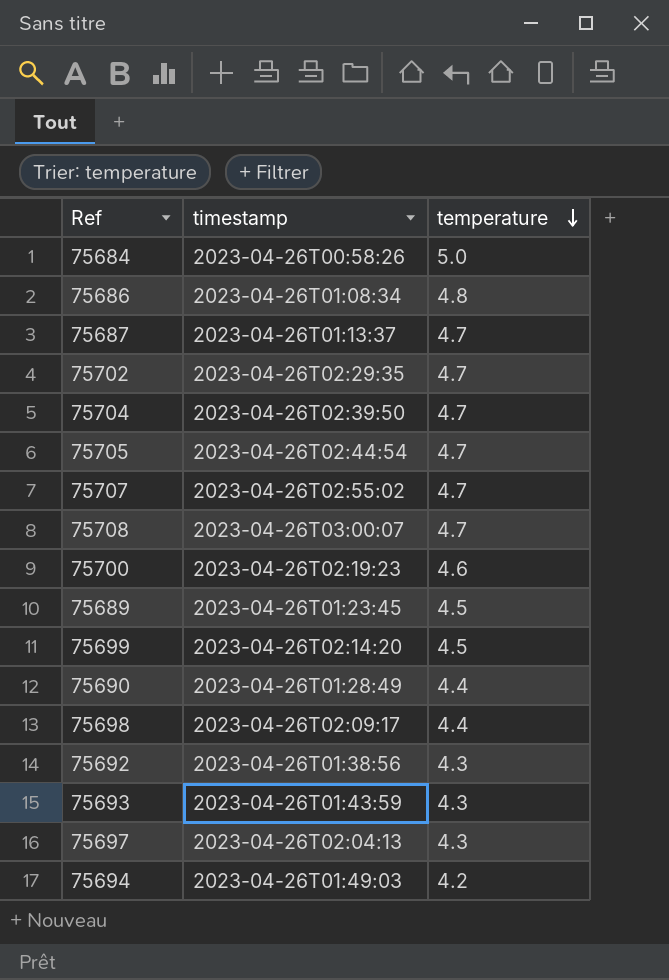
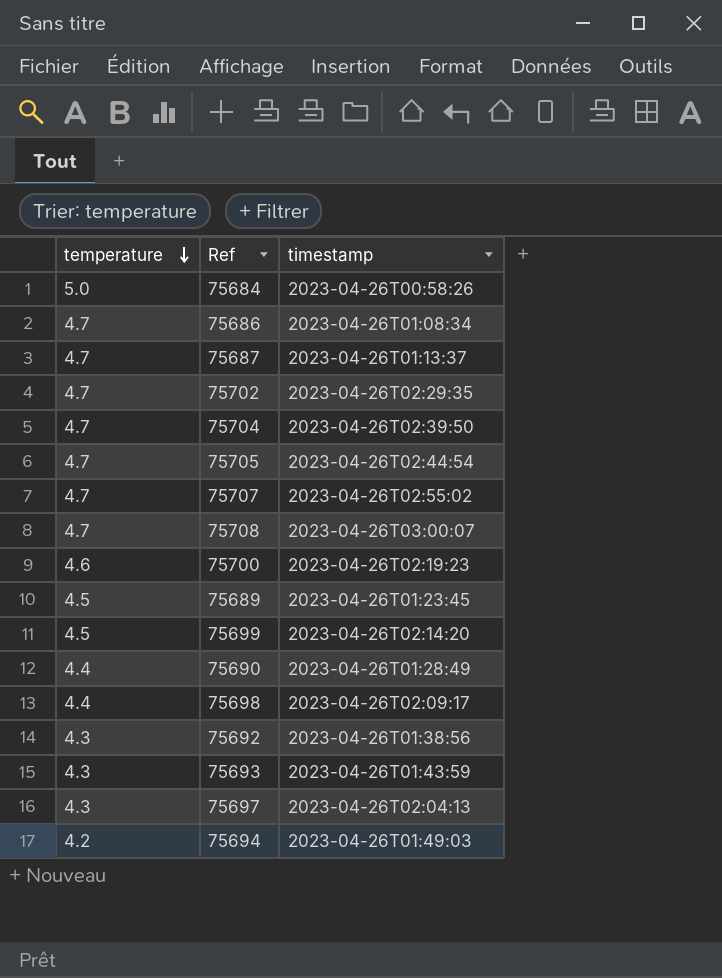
column temperature | position: 3 -> 1
75686 | temperature: 4.8 -> 4.7

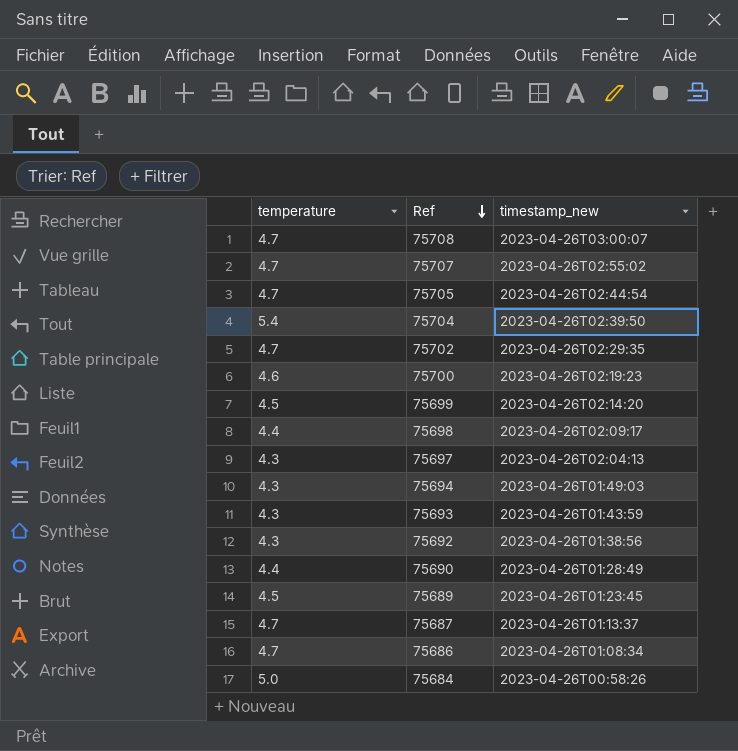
row order: temperature descending -> Ref descending
column name: timestamp -> timestamp_new
75704 | temperature: 4.7 -> 5.4
75694 | temperature: 4.2 -> 4.3

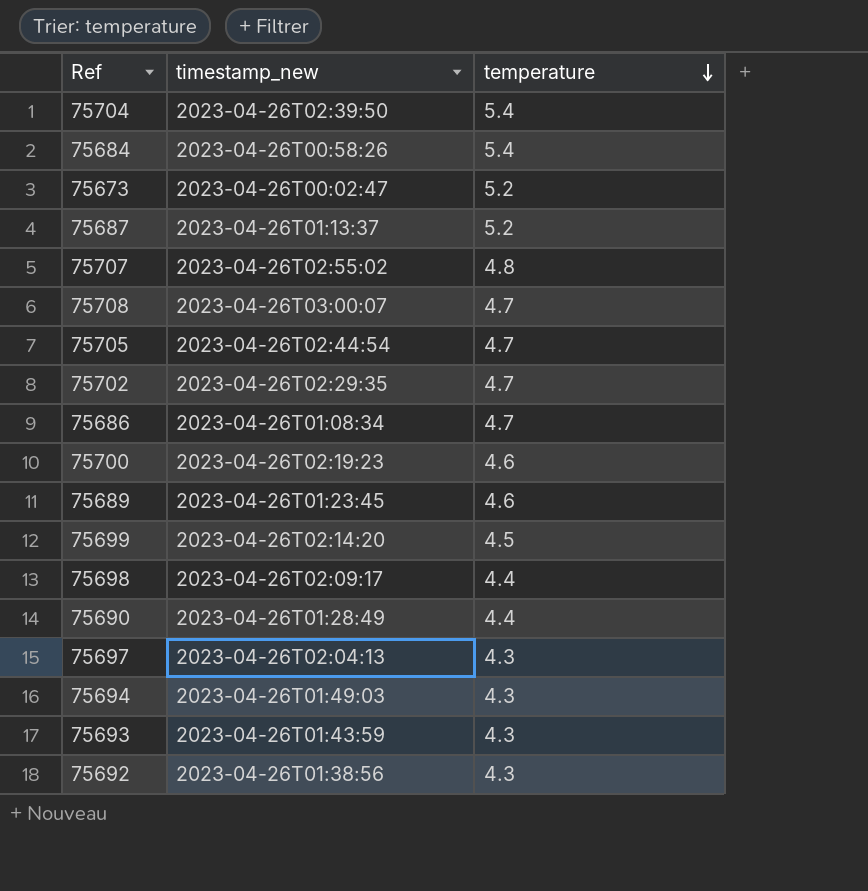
row order: Ref descending -> temperature descending
column temperature | position: 1 -> 3
75684 | temperature: 5.0 -> 5.4
row 75673: none -> 2023-04-26T00:02:47 | 5.2
75687 | temperature: 4.7 -> 5.2
75707 | temperature: 4.7 -> 4.8
75689 | temperature: 4.5 -> 4.6

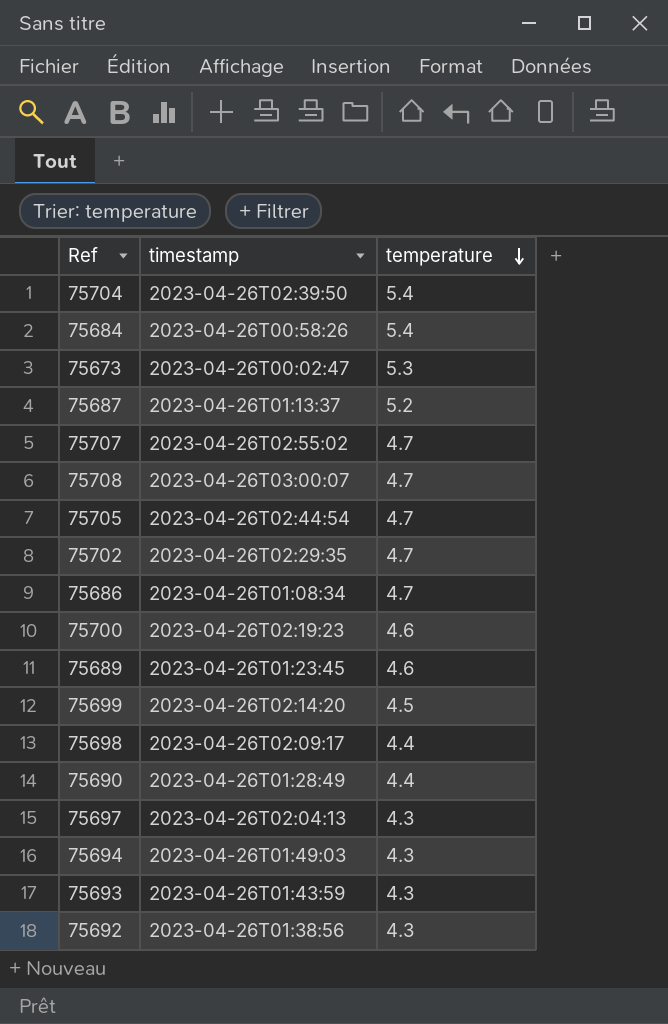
column name: timestamp_new -> timestamp
75673 | temperature: 5.2 -> 5.3
75707 | temperature: 4.8 -> 4.7

